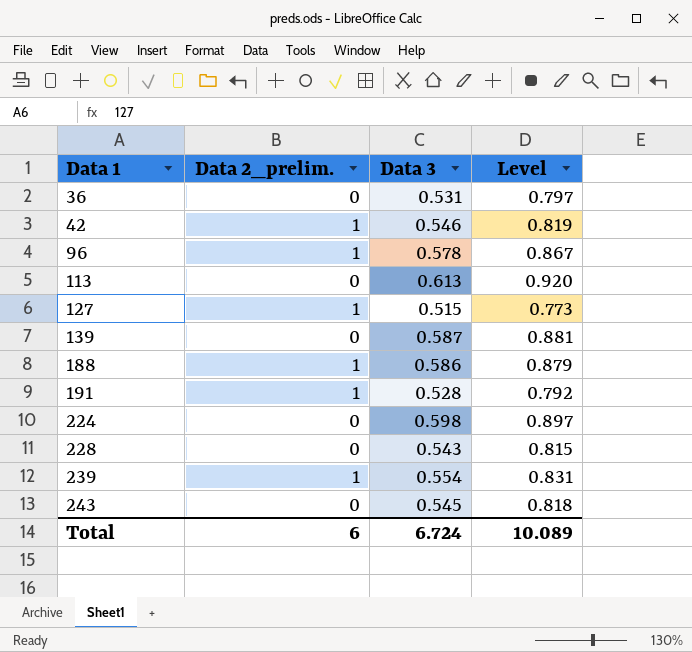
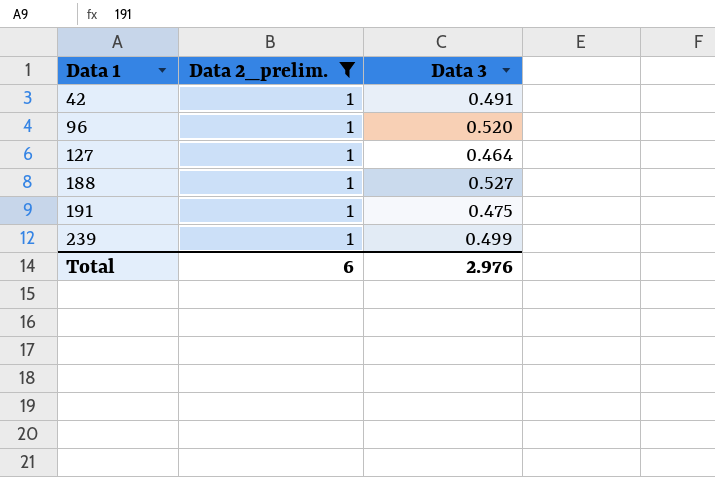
filter: none -> Data 2_prelim. = 1
column Level | formula: [Data 3] * 1.5 -> none
42 | Data 3: 0.546 -> 0.491
96 | Data 3: 0.578 -> 0.520
127 | Data 3: 0.515 -> 0.464
188 | Data 3: 0.586 -> 0.527
191 | Data 3: 0.528 -> 0.475
239 | Data 3: 0.554 -> 0.499
Total | Data 3: 6.724 -> 2.976

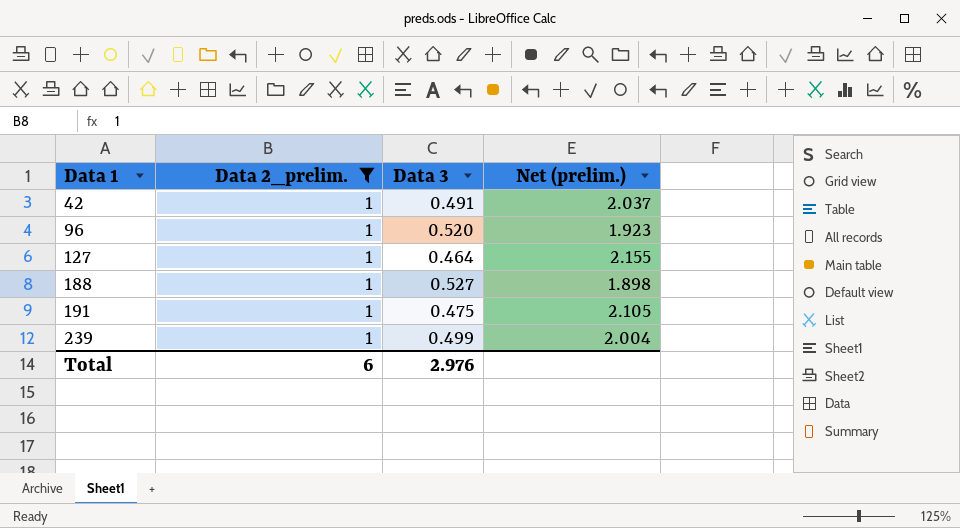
column Net (prelim.) | formula: none -> [Data 2_prelim.] / [Data 3]

